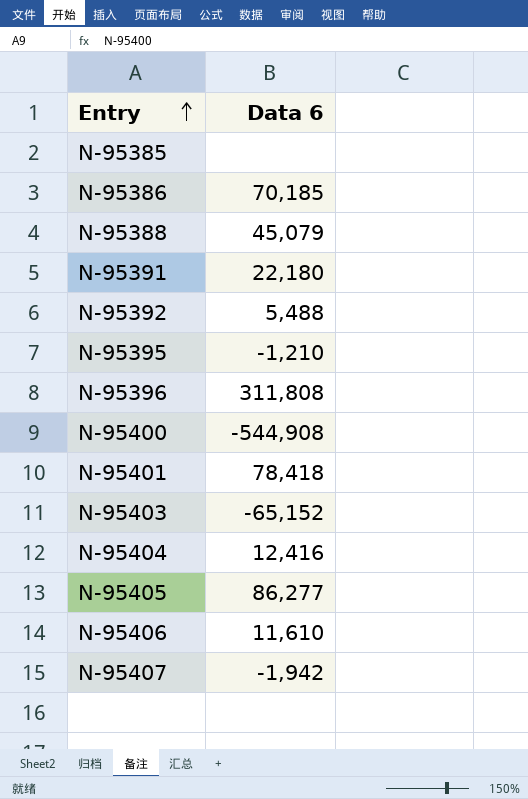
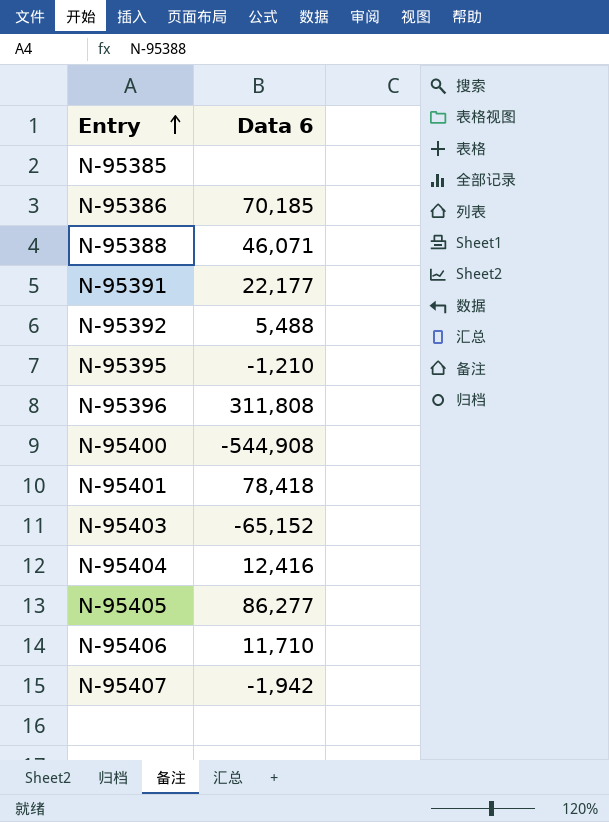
N-95388 | Data 6: 45,079 -> 46,071
N-95391 | Data 6: 22,180 -> 22,177
N-95406 | Data 6: 11,610 -> 11,710

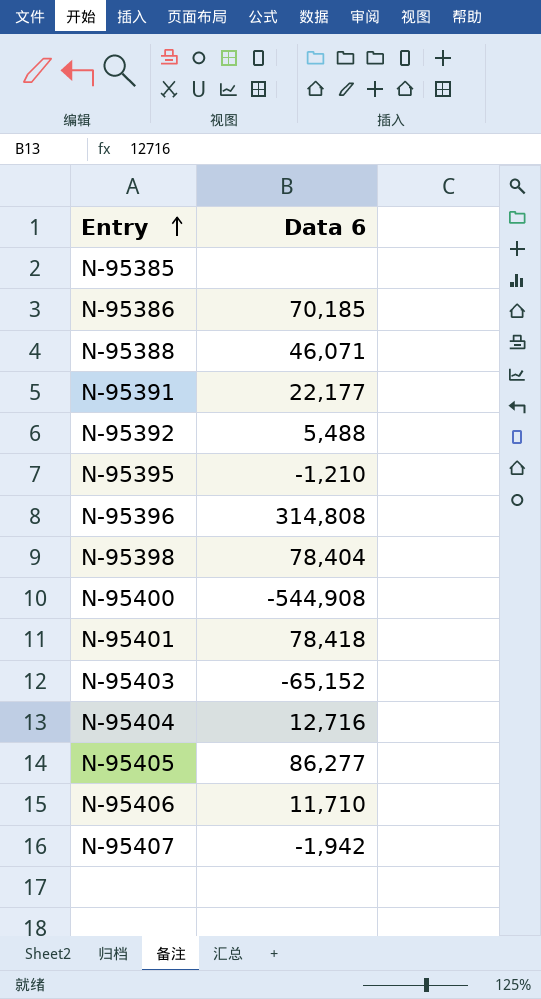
N-95396 | Data 6: 311,808 -> 314,808
row N-95398: none -> 78,404
N-95404 | Data 6: 12,416 -> 12,716

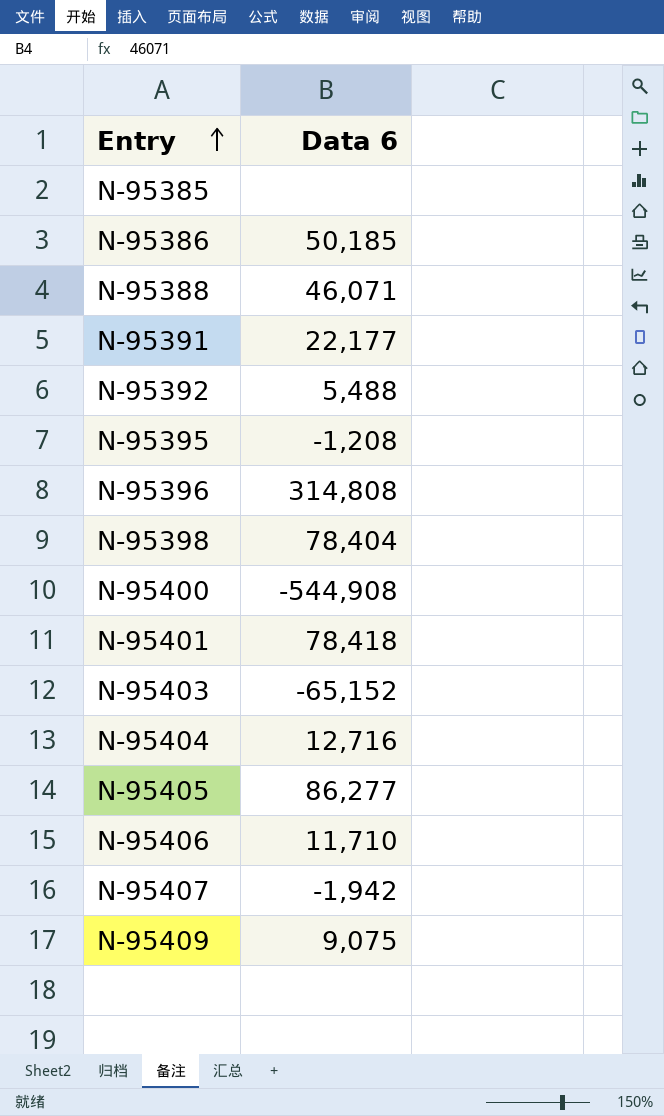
N-95386 | Data 6: 70,185 -> 50,185
N-95395 | Data 6: -1,210 -> -1,208
row N-95409: none -> 9,075

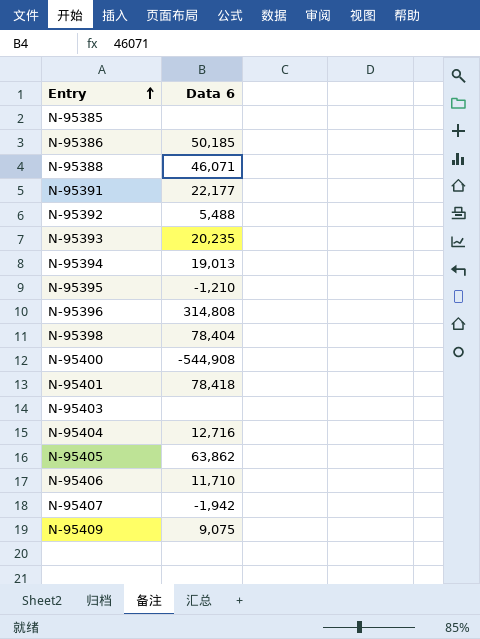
row N-95393: none -> 20,235
row N-95394: none -> 19,013
N-95395 | Data 6: -1,208 -> -1,210
N-95403 | Data 6: -65,152 -> none
N-95405 | Data 6: 86,277 -> 63,862

